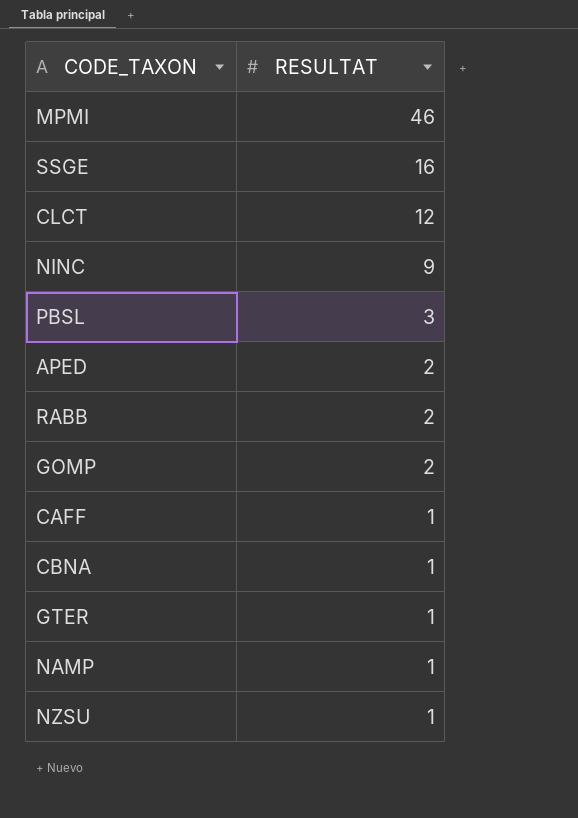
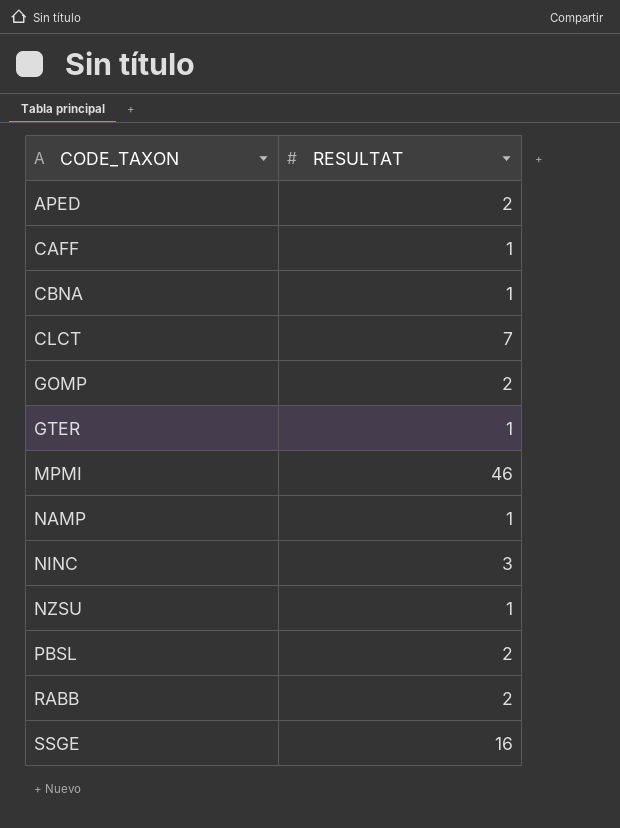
row order: RESULTAT descending -> CODE_TAXON ascending
CLCT | RESULTAT: 12 -> 7
NINC | RESULTAT: 9 -> 3
PBSL | RESULTAT: 3 -> 2

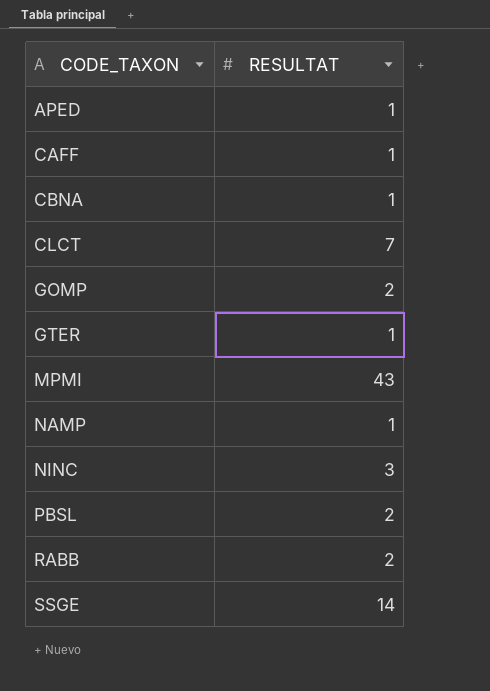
row NZSU: 1 -> none
APED | RESULTAT: 2 -> 1
MPMI | RESULTAT: 46 -> 43
SSGE | RESULTAT: 16 -> 14

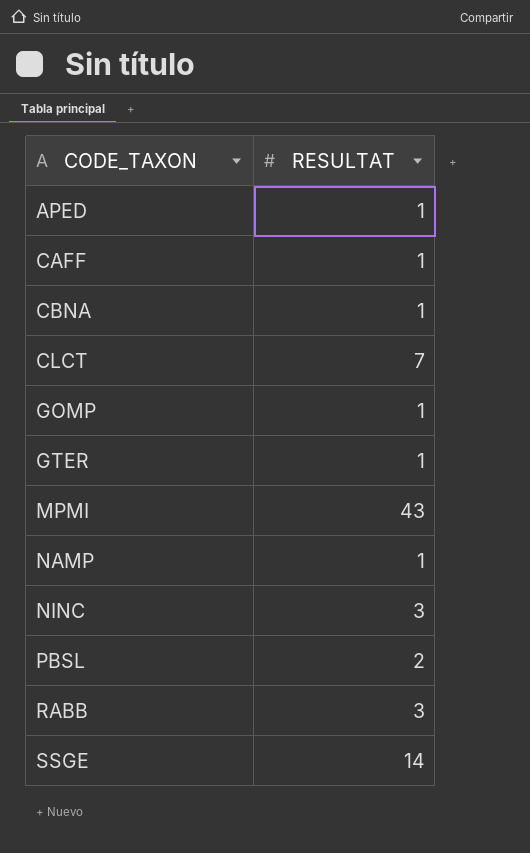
GOMP | RESULTAT: 2 -> 1
RABB | RESULTAT: 2 -> 3

